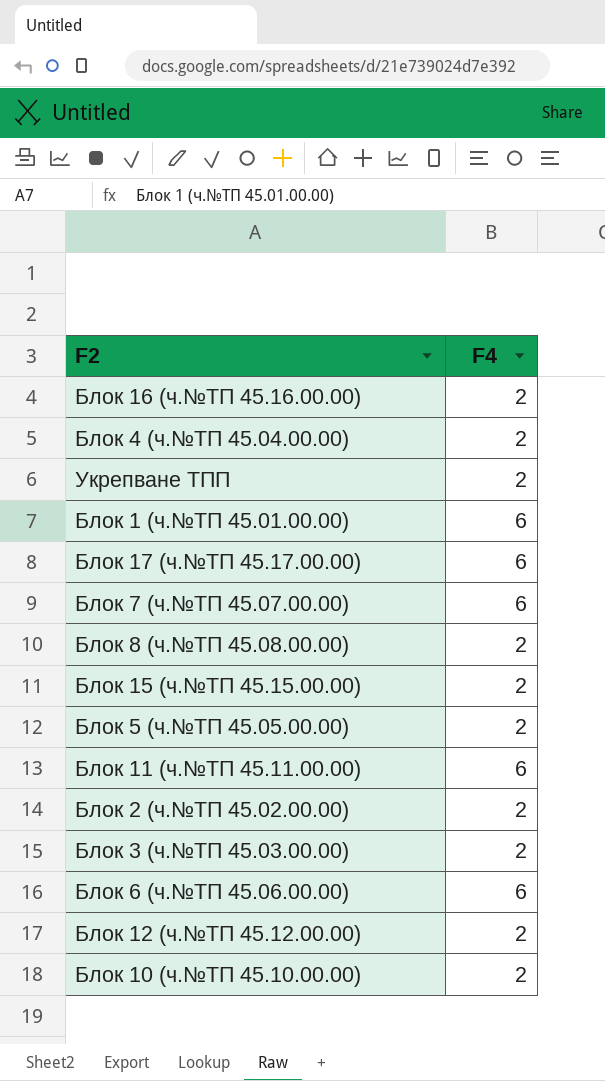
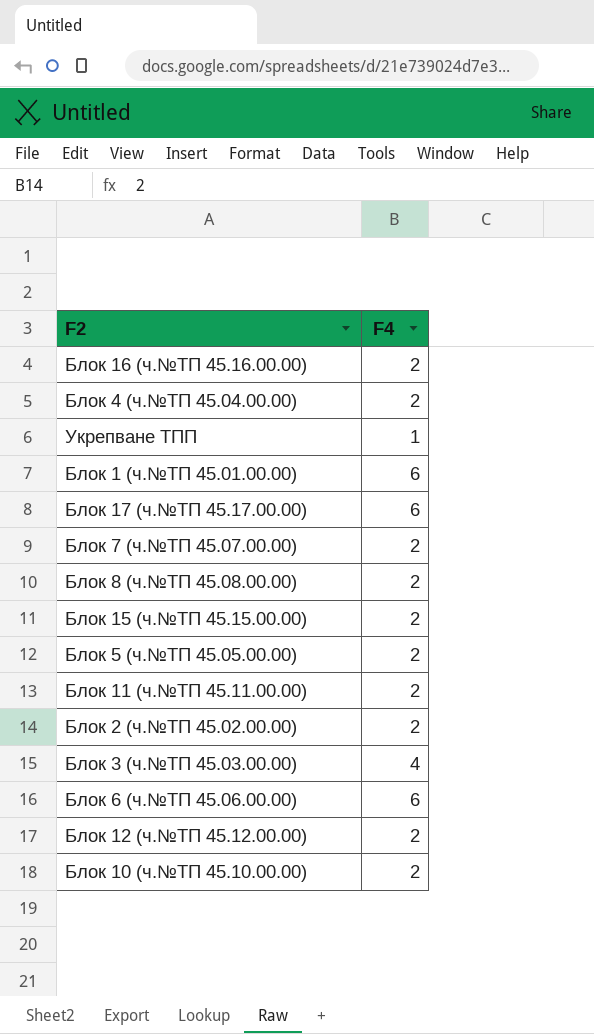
Укрепване ТПП | F4: 2 -> 1
Блок 7 (ч.№ТП 45.07.00.00) | F4: 6 -> 2
Блок 11 (ч.№ТП 45.11.00.00) | F4: 6 -> 2
Блок 3 (ч.№ТП 45.03.00.00) | F4: 2 -> 4

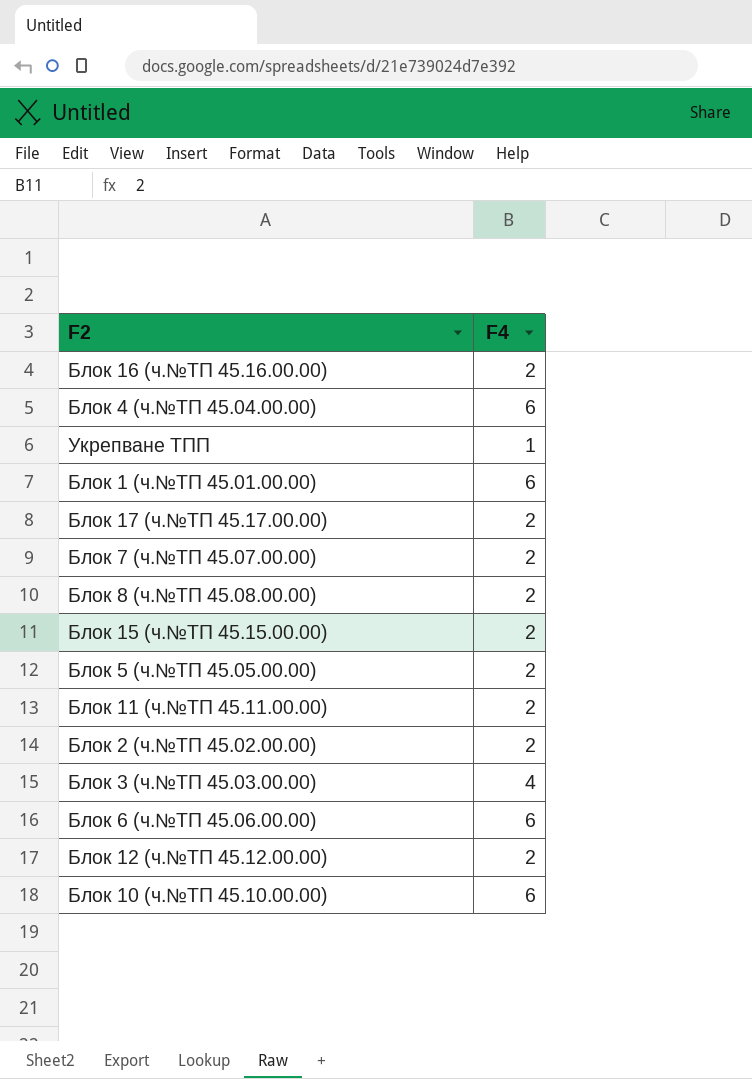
Блок 4 (ч.№ТП 45.04.00.00) | F4: 2 -> 6
Блок 17 (ч.№ТП 45.17.00.00) | F4: 6 -> 2
Блок 10 (ч.№ТП 45.10.00.00) | F4: 2 -> 6

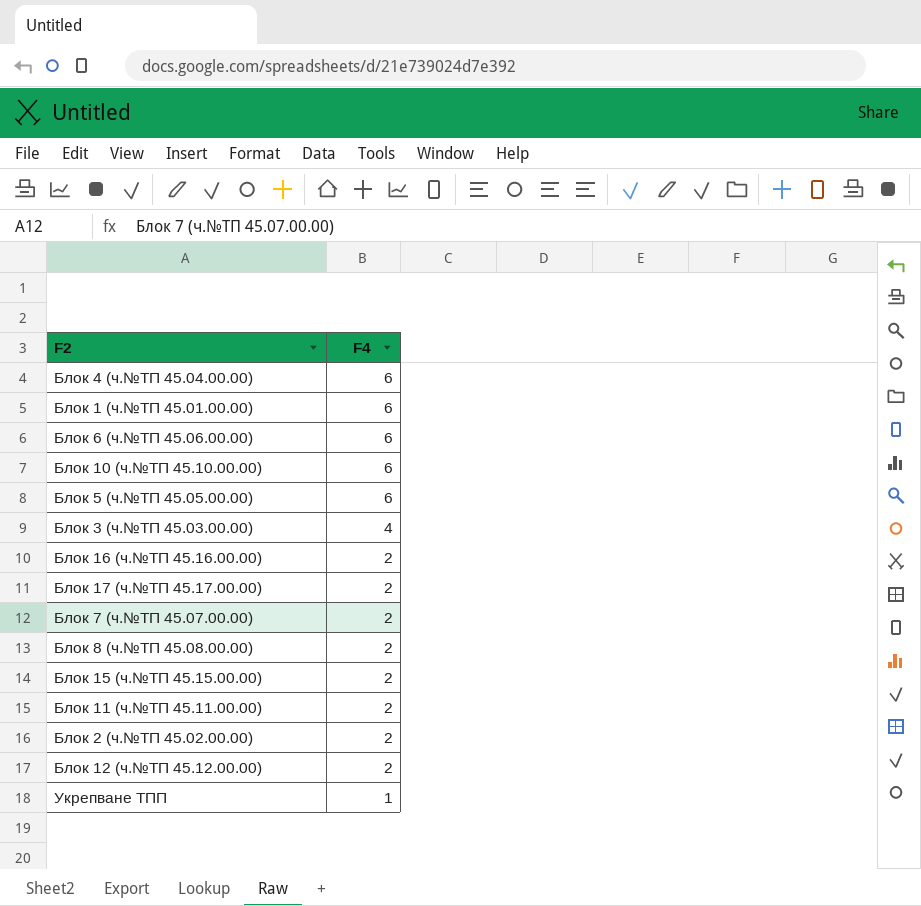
row order: none -> F4 descending
Блок 5 (ч.№ТП 45.05.00.00) | F4: 2 -> 6

